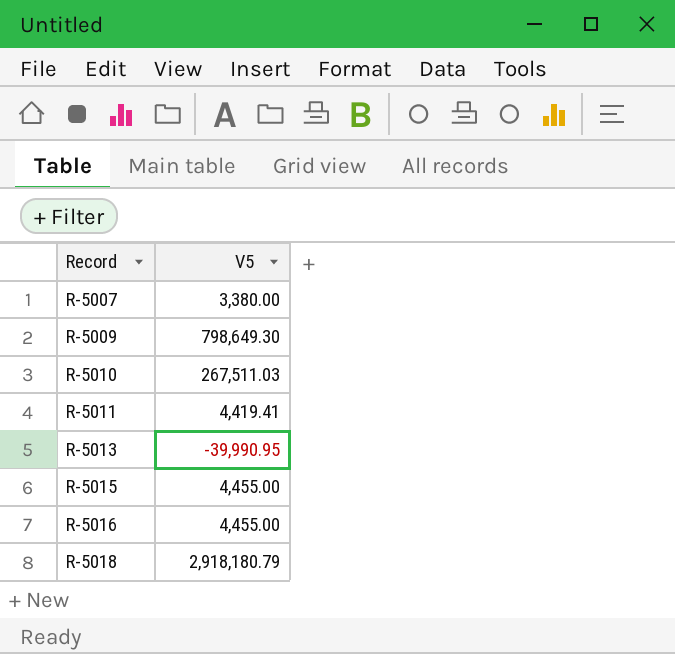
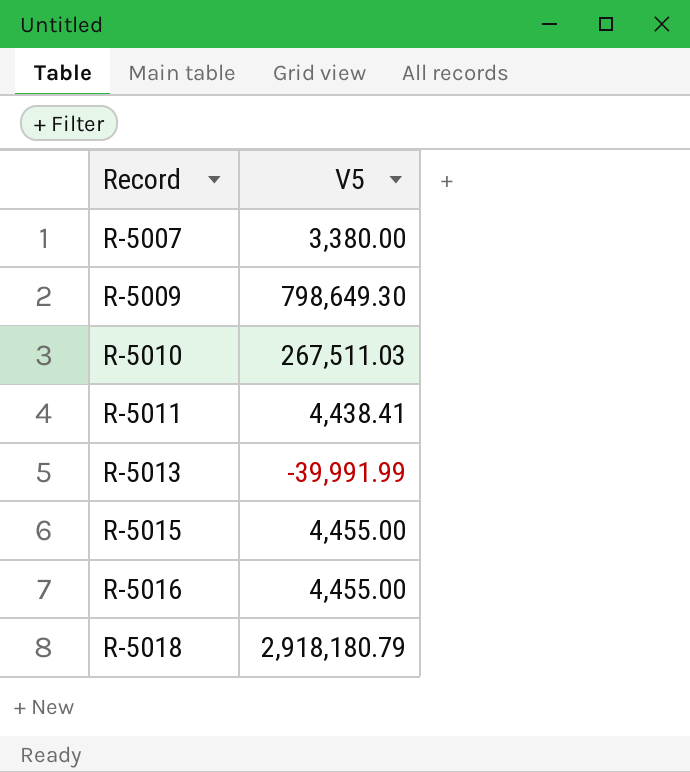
R-5011 | V5: 4,419.41 -> 4,438.41
R-5013 | V5: -39,990.95 -> -39,991.99

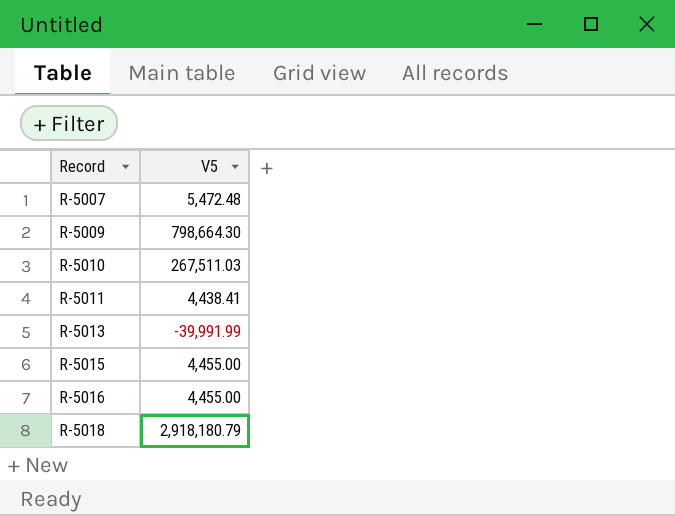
R-5007 | V5: 3,380.00 -> 5,472.48
R-5009 | V5: 798,649.30 -> 798,664.30

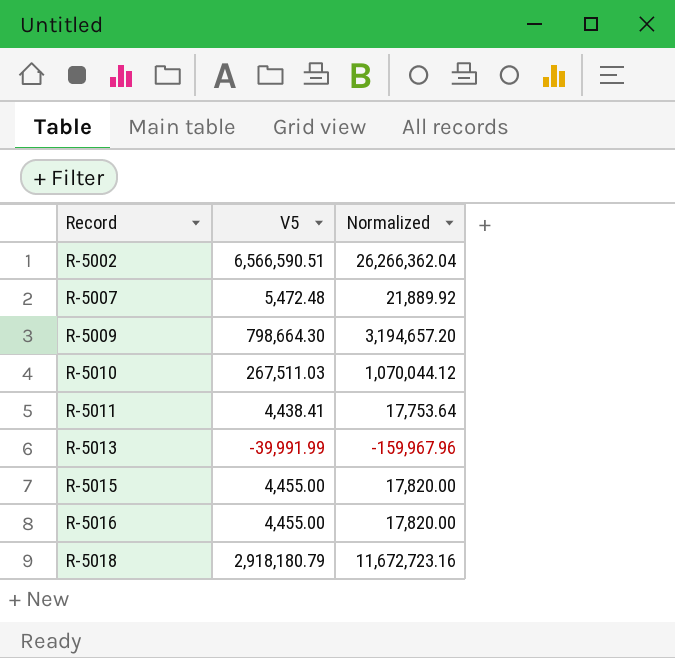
column Normalized | formula: none -> [V5] * 4
row R-5002: none -> 6,566,590.51 | 26,266,362.04

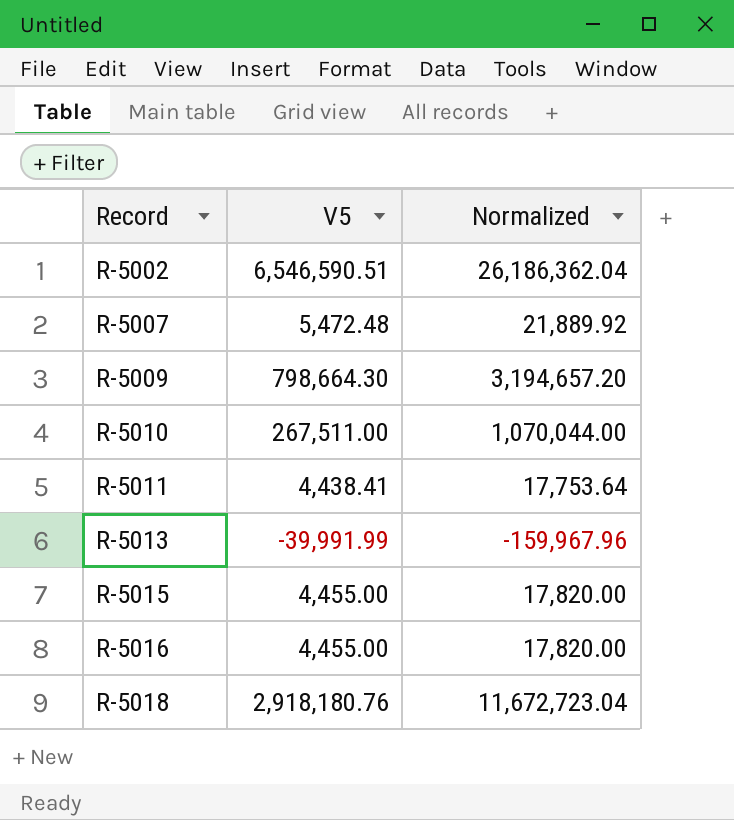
R-5002 | V5: 6,566,590.51 -> 6,546,590.51
R-5002 | Normalized: 26,266,362.04 -> 26,186,362.04
R-5010 | V5: 267,511.03 -> 267,511.00
R-5010 | Normalized: 1,070,044.12 -> 1,070,044.00
R-5018 | V5: 2,918,180.79 -> 2,918,180.76
R-5018 | Normalized: 11,672,723.16 -> 11,672,723.04

